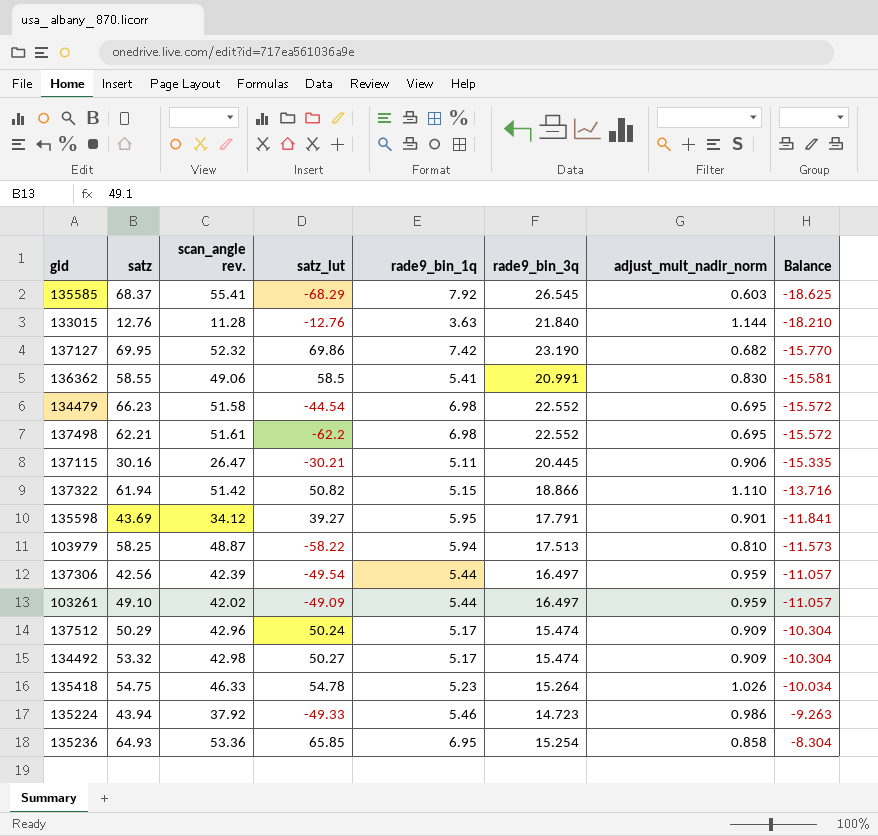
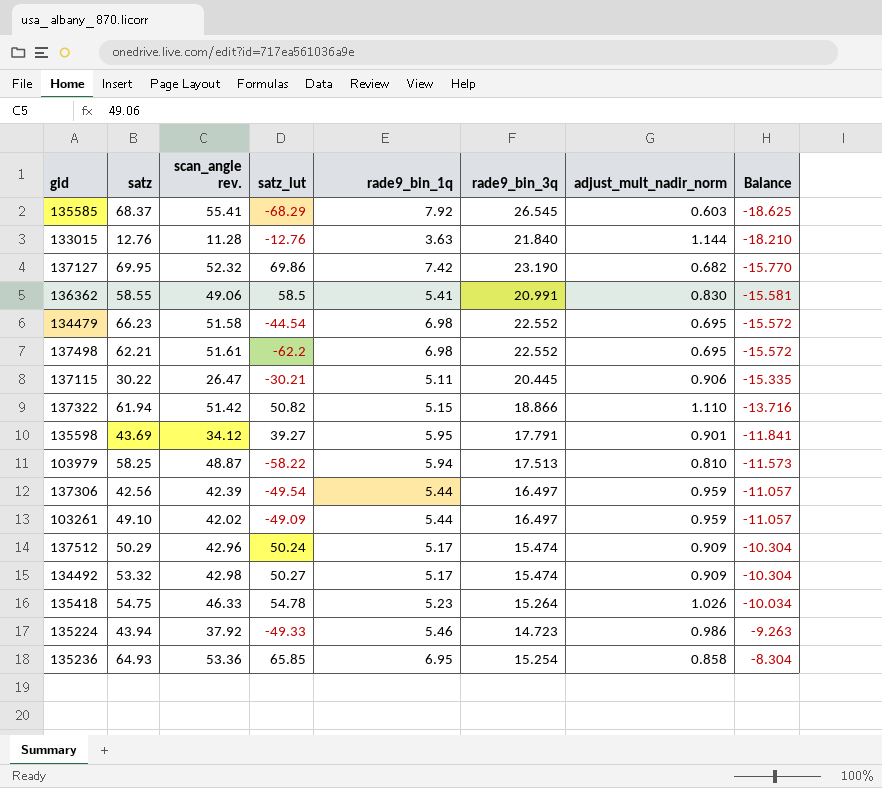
137115 | satz: 30.16 -> 30.22

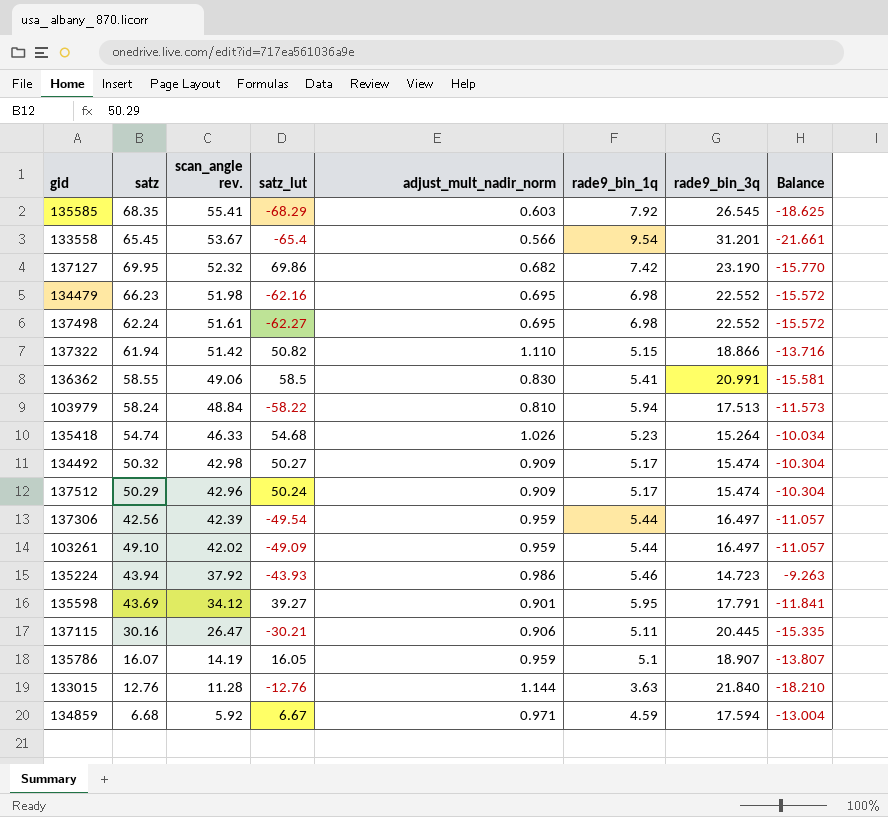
row order: Balance ascending -> scan_angle rev. descending
column adjust_mult_nadir_norm | position: 7 -> 5
row 135236: 64.93 | 53.36 | 65.85 | 6.95 | 15.254 | 0.858 | -8.304 -> none
135585 | satz: 68.37 -> 68.35
row 133558: none -> 65.45 | 53.67 | -65.4 | 0.566 | 9.54 | 31.201 | -21.661
134479 | scan_angle rev.: 51.58 -> 51.98
134479 | satz_lut: -44.54 -> -62.16
137498 | satz: 62.21 -> 62.24
137498 | satz_lut: -62.2 -> -62.27
103979 | satz: 58.25 -> 58.24
103979 | scan_angle rev.: 48.87 -> 48.84
135418 | satz: 54.75 -> 54.74
135418 | satz_lut: 54.78 -> 54.68
134492 | satz: 53.32 -> 50.32
135224 | satz_lut: -49.33 -> -43.93
137115 | satz: 30.22 -> 30.16
row 135786: none -> 16.07 | 14.19 | 16.05 | 0.959 | 5.1 | 18.907 | -13.807
row 134859: none -> 6.68 | 5.92 | 6.67 | 0.971 | 4.59 | 17.594 | -13.004

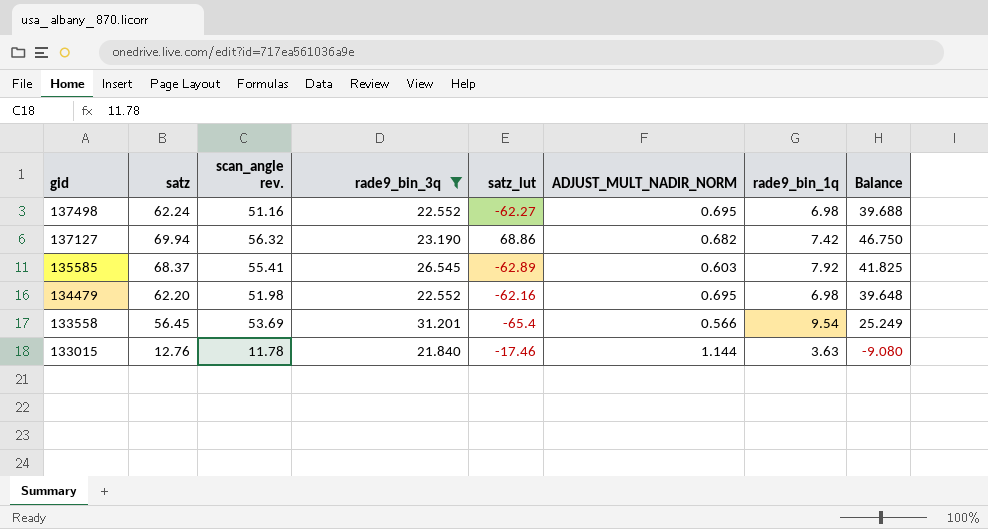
filter: none -> rade9_bin_3q >= 21.840
row order: scan_angle rev. descending -> gid descending
column rade9_bin_3q | position: 7 -> 4
column name: adjust_mult_nadir_norm -> ADJUST_MULT_NADIR_NORM
column Balance | formula: [rade9_bin_1q] - [rade9_bin_3q] -> [satz] - [rade9_bin_3q]
137498 | scan_angle rev.: 51.61 -> 51.16
137127 | satz: 69.95 -> 69.94
137127 | scan_angle rev.: 52.32 -> 56.32
137127 | satz_lut: 69.86 -> 68.86
135585 | satz: 68.35 -> 68.37
135585 | satz_lut: -68.29 -> -62.89
134479 | satz: 66.23 -> 62.20
133558 | satz: 65.45 -> 56.45
133558 | scan_angle rev.: 53.67 -> 53.69
133015 | scan_angle rev.: 11.28 -> 11.78
133015 | satz_lut: -12.76 -> -17.46

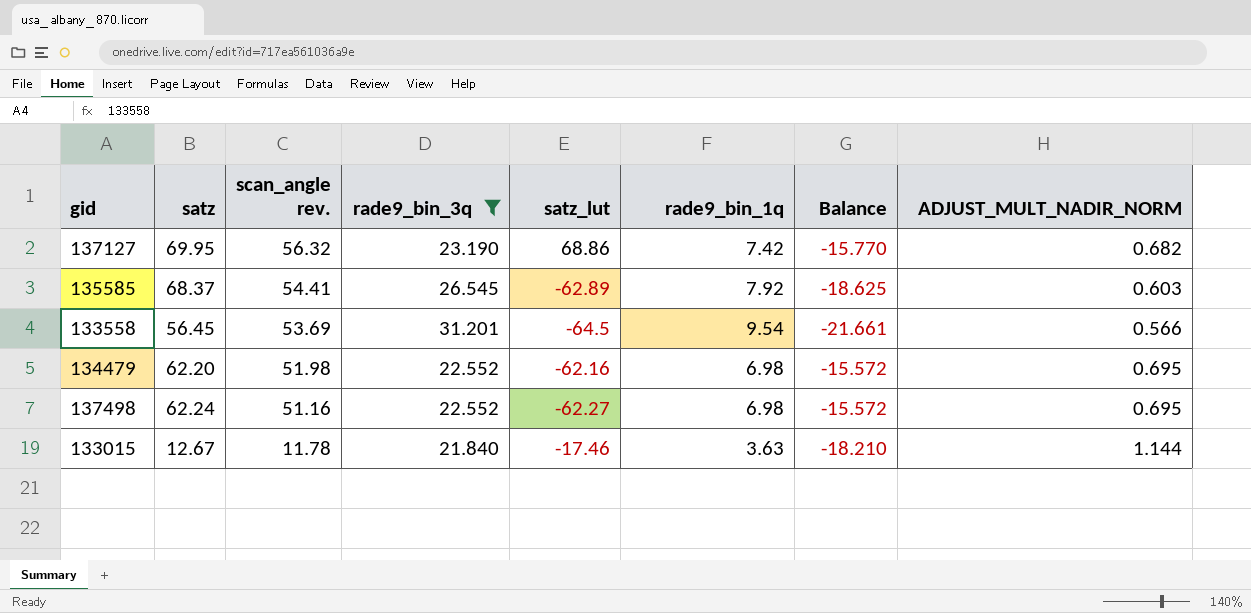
row order: gid descending -> scan_angle rev. descending
column Balance | formula: [satz] - [rade9_bin_3q] -> [rade9_bin_1q] - [rade9_bin_3q]
column ADJUST_MULT_NADIR_NORM | position: 6 -> 8
137127 | satz: 69.94 -> 69.95
135585 | scan_angle rev.: 55.41 -> 54.41
133558 | satz_lut: -65.4 -> -64.5
133015 | satz: 12.76 -> 12.67

